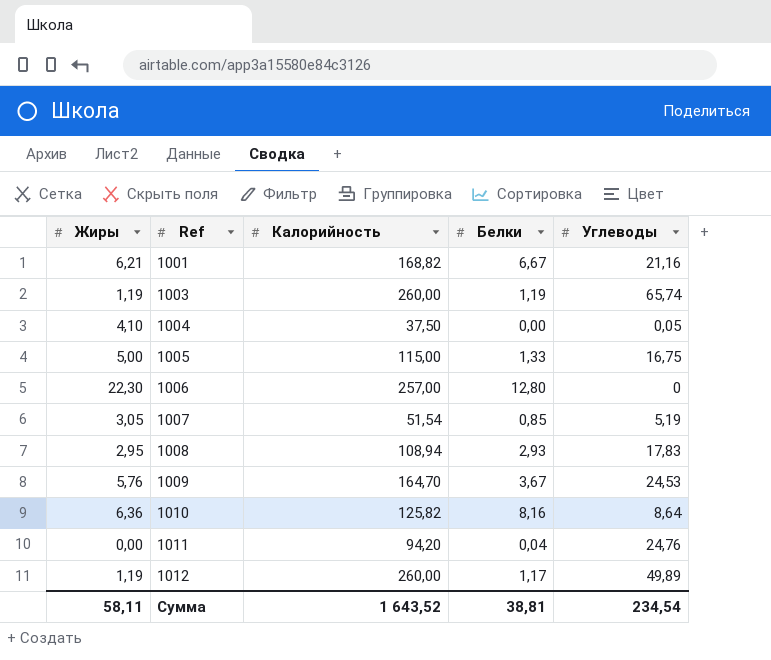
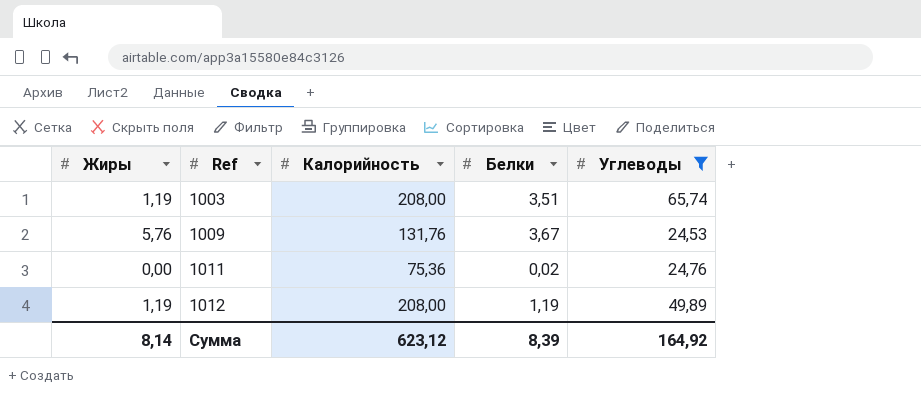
filter: none -> Углеводы >= 24,53
1003 | Калорийность: 260,00 -> 208,00
1003 | Белки: 1,19 -> 3,51
1009 | Калорийность: 164,70 -> 131,76
1011 | Калорийность: 94,20 -> 75,36
1011 | Белки: 0,04 -> 0,02
1012 | Калорийность: 260,00 -> 208,00
1012 | Белки: 1,17 -> 1,19
Сумма | Жиры: 58,11 -> 8,14
Сумма | Калорийность: 1 643,52 -> 623,12
Сумма | Белки: 38,81 -> 8,39
Сумма | Углеводы: 234,54 -> 164,92

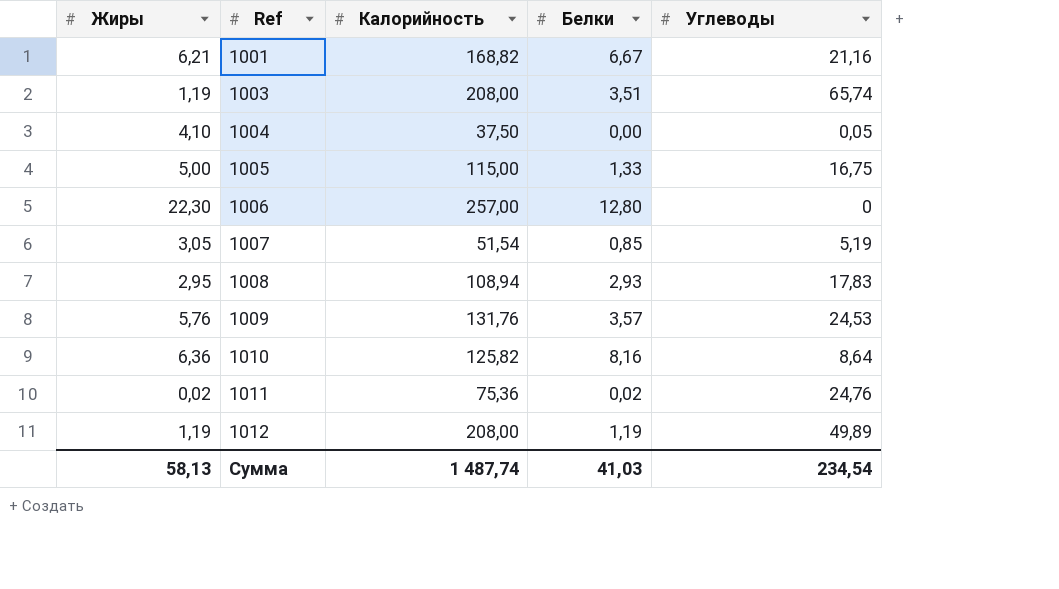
filter: Углеводы >= 24,53 -> none
1009 | Белки: 3,67 -> 3,57
1011 | Жиры: 0,00 -> 0,02
Сумма | Жиры: 8,14 -> 58,13
Сумма | Калорийность: 623,12 -> 1 487,74
Сумма | Белки: 8,39 -> 41,03
Сумма | Углеводы: 164,92 -> 234,54

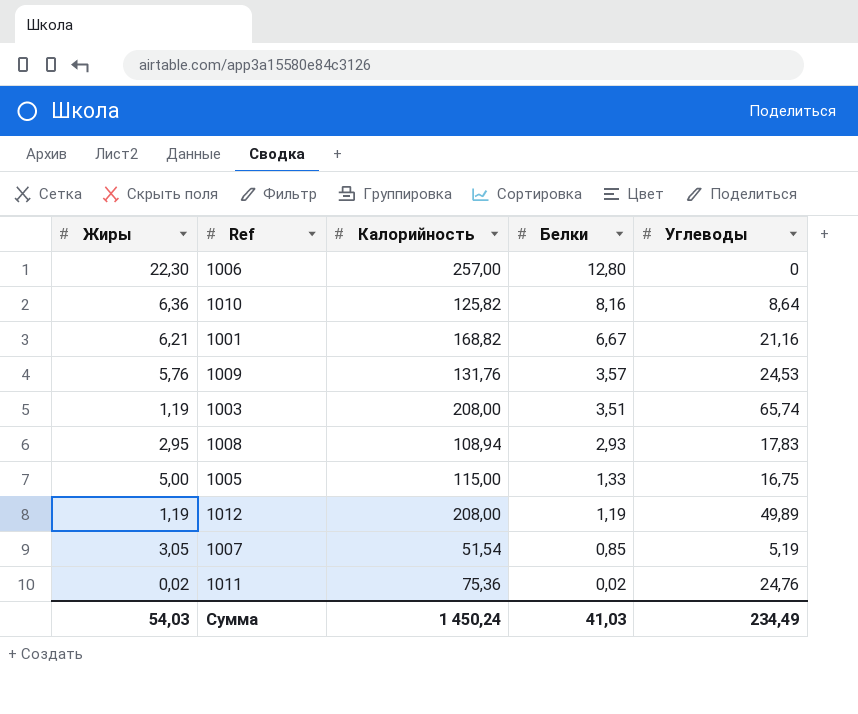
row order: Ref ascending -> Белки descending
row 1004: 4,10 | 37,50 | 0,00 | 0,05 -> none
Сумма | Жиры: 58,13 -> 54,03
Сумма | Калорийность: 1 487,74 -> 1 450,24
Сумма | Углеводы: 234,54 -> 234,49

